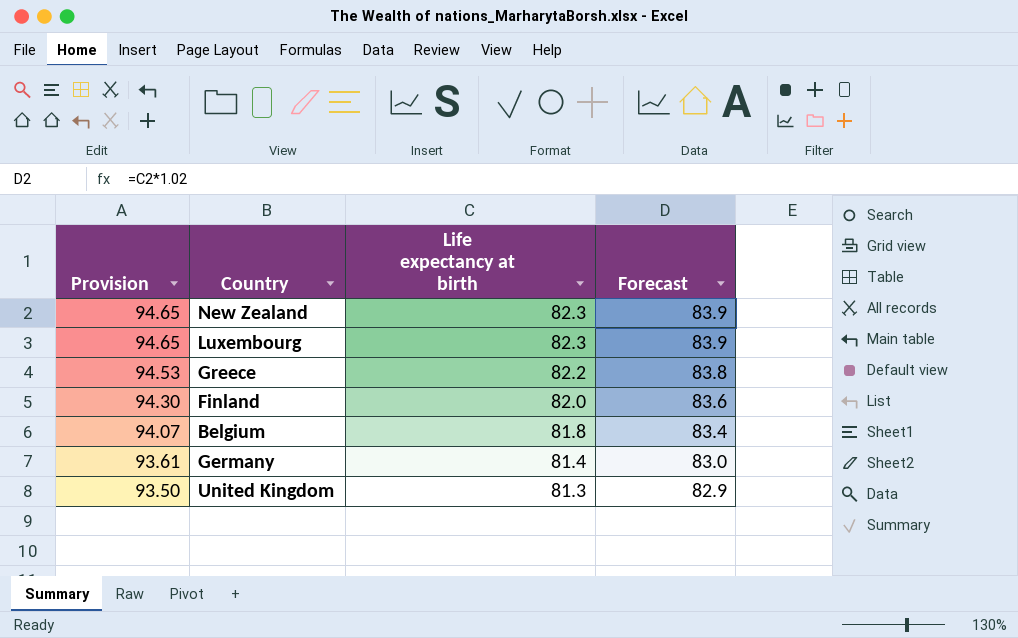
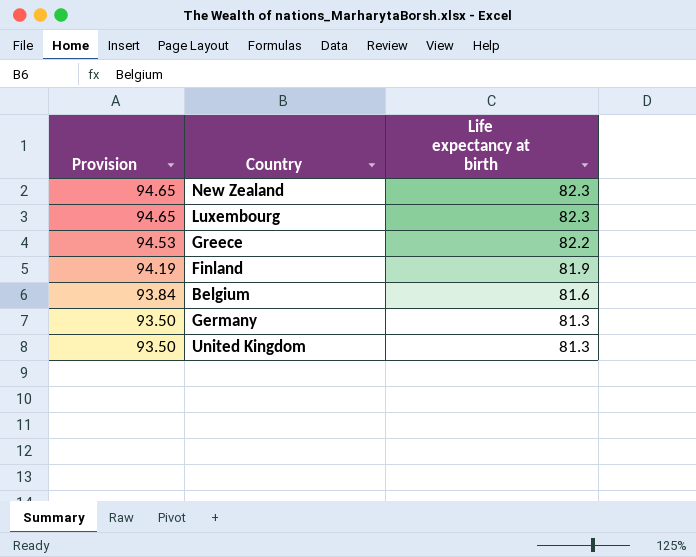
column Forecast | formula: [Life expectancy at birth] * 1.02 -> none
Finland | Provision: 94.30 -> 94.19
Finland | Life expectancy at birth: 82.0 -> 81.9
Belgium | Provision: 94.07 -> 93.84
Belgium | Life expectancy at birth: 81.8 -> 81.6
Germany | Provision: 93.61 -> 93.50
Germany | Life expectancy at birth: 81.4 -> 81.3

